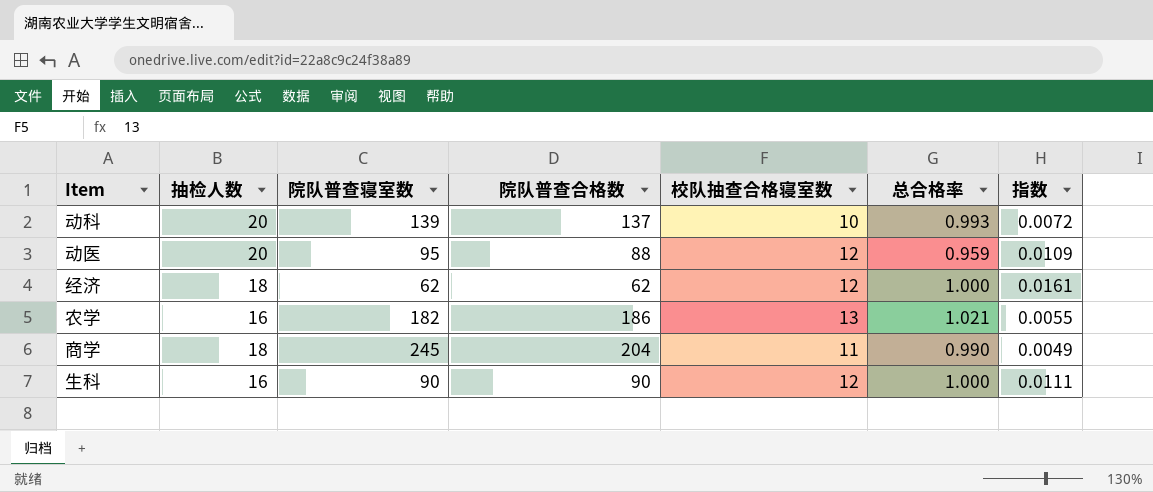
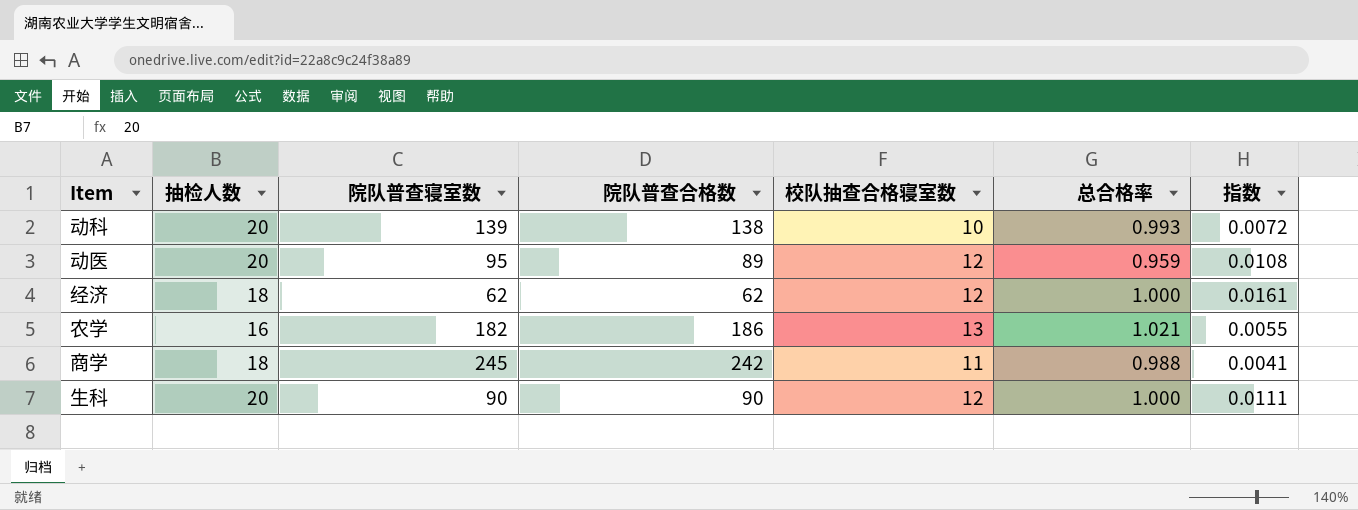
动科 | 院队普查合格数: 137 -> 138
动医 | 院队普查合格数: 88 -> 89
动医 | 指数: 0.0109 -> 0.0108
商学 | 院队普查合格数: 204 -> 242
商学 | 总合格率: 0.990 -> 0.988
商学 | 指数: 0.0049 -> 0.0041
生科 | 抽检人数: 16 -> 20

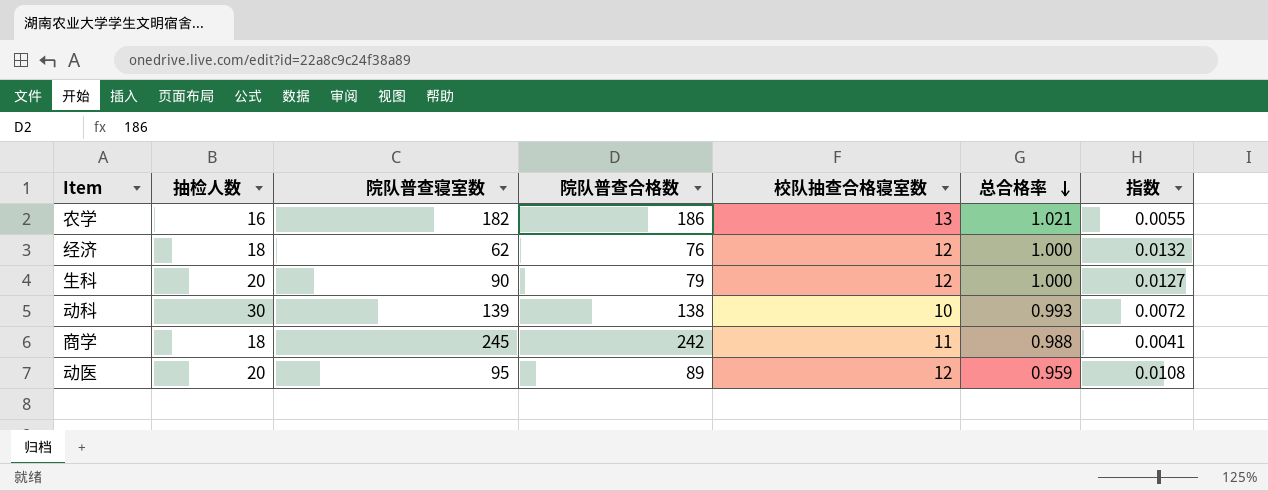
row order: none -> 总合格率 descending
经济 | 院队普查合格数: 62 -> 76
经济 | 指数: 0.0161 -> 0.0132
生科 | 院队普查合格数: 90 -> 79
生科 | 指数: 0.0111 -> 0.0127
动科 | 抽检人数: 20 -> 30

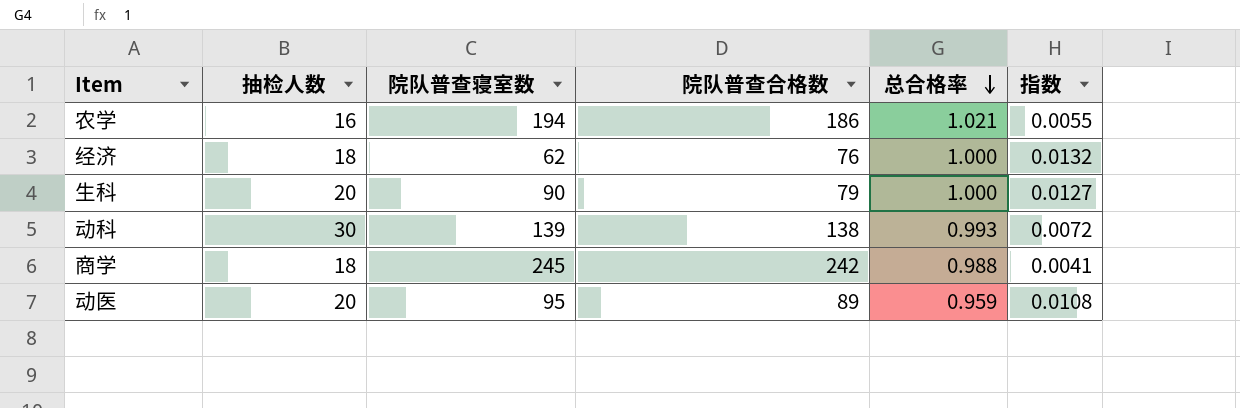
column 校队抽查合格寝室数 | position: 5 -> none
农学 | 院队普查寝室数: 182 -> 194

